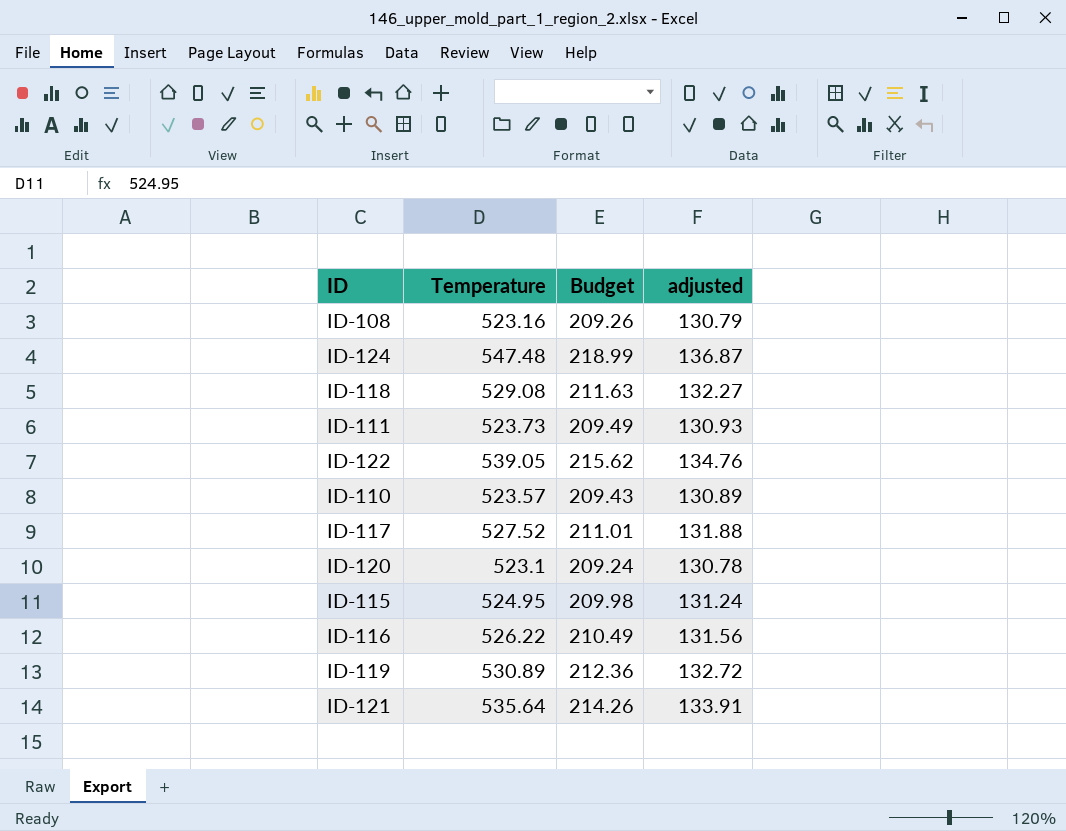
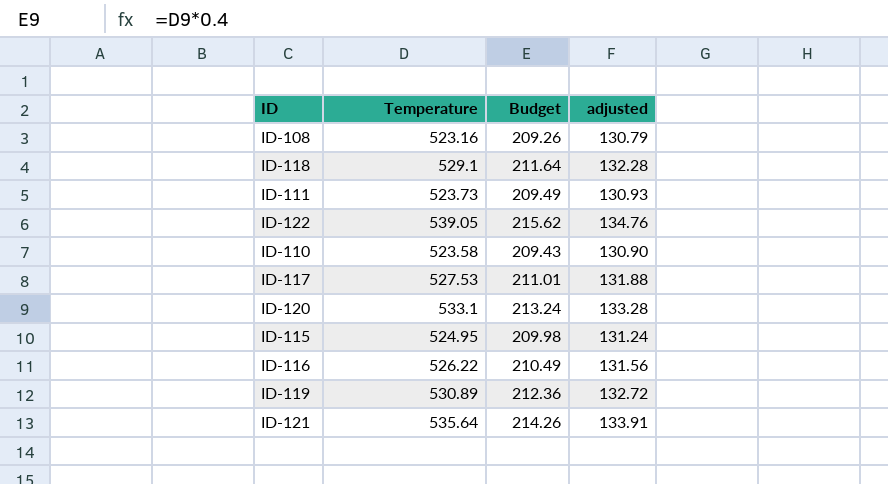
row ID-124: 547.48 | 218.99 | 136.87 -> none
ID-118 | Temperature: 529.08 -> 529.1
ID-118 | Budget: 211.63 -> 211.64
ID-118 | adjusted: 132.27 -> 132.28
ID-110 | Temperature: 523.57 -> 523.58
ID-110 | adjusted: 130.89 -> 130.90
ID-117 | Temperature: 527.52 -> 527.53
ID-120 | Temperature: 523.1 -> 533.1
ID-120 | Budget: 209.24 -> 213.24
ID-120 | adjusted: 130.78 -> 133.28

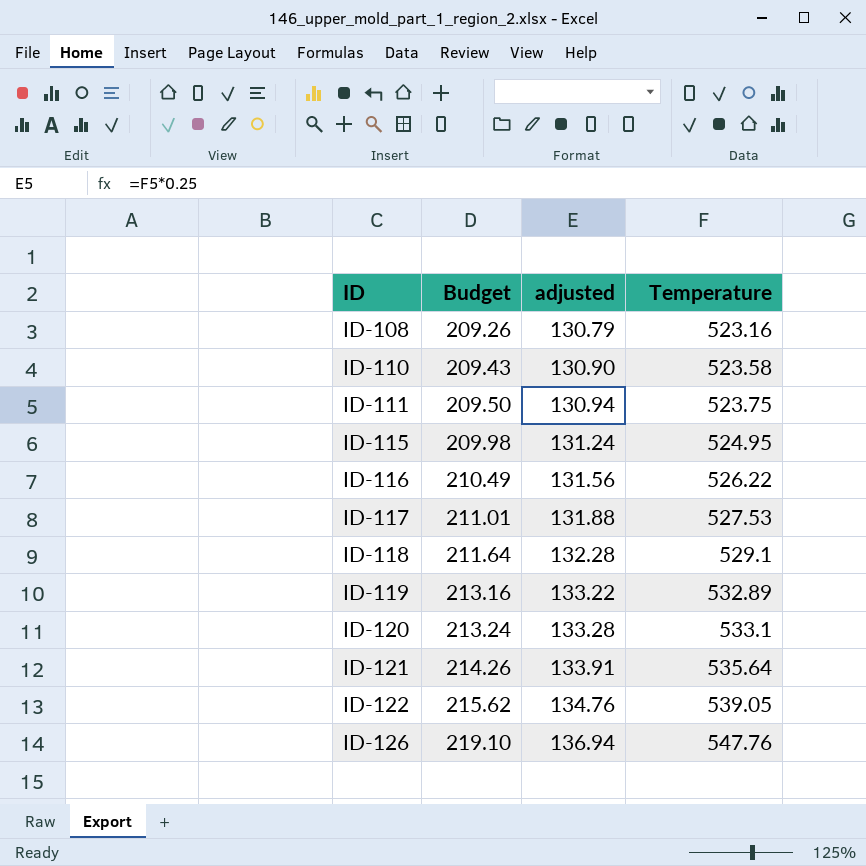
row order: none -> ID ascending
column Temperature | position: 2 -> 4
ID-111 | Budget: 209.49 -> 209.50
ID-111 | adjusted: 130.93 -> 130.94
ID-111 | Temperature: 523.73 -> 523.75
ID-119 | Budget: 212.36 -> 213.16
ID-119 | adjusted: 132.72 -> 133.22
ID-119 | Temperature: 530.89 -> 532.89
row ID-126: none -> 219.10 | 136.94 | 547.76

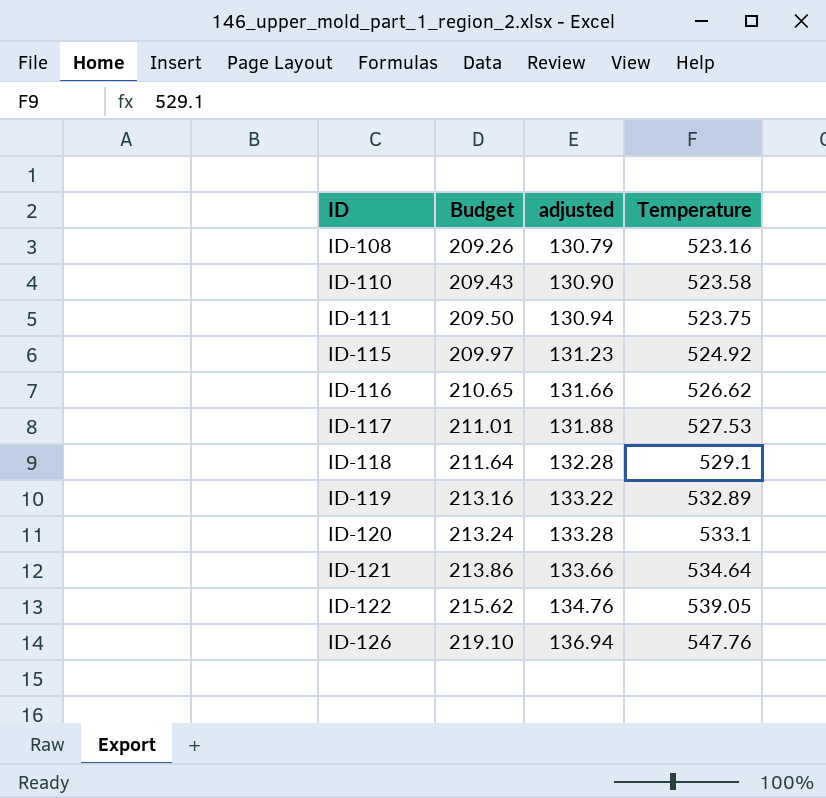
ID-115 | Budget: 209.98 -> 209.97
ID-115 | adjusted: 131.24 -> 131.23
ID-115 | Temperature: 524.95 -> 524.92
ID-116 | Budget: 210.49 -> 210.65
ID-116 | adjusted: 131.56 -> 131.66
ID-116 | Temperature: 526.22 -> 526.62
ID-121 | Budget: 214.26 -> 213.86
ID-121 | adjusted: 133.91 -> 133.66
ID-121 | Temperature: 535.64 -> 534.64

